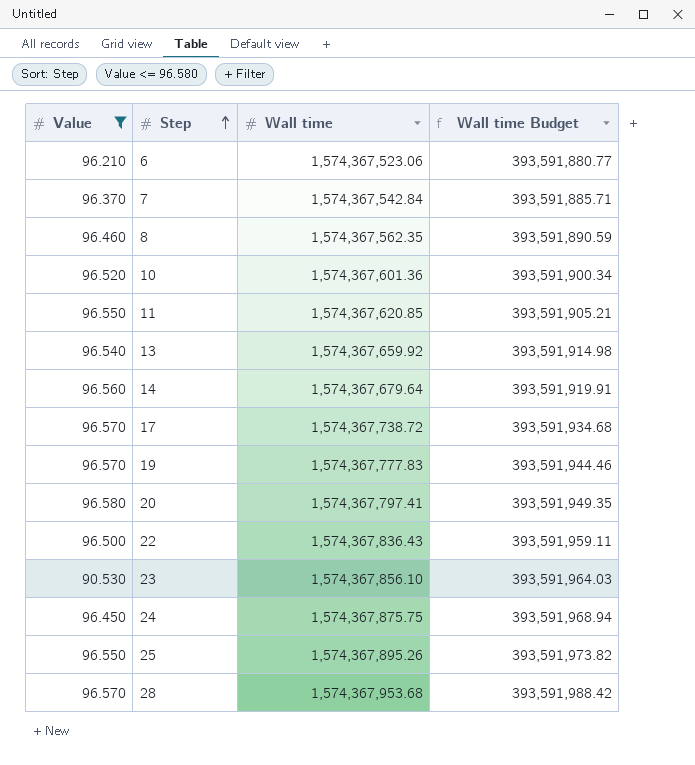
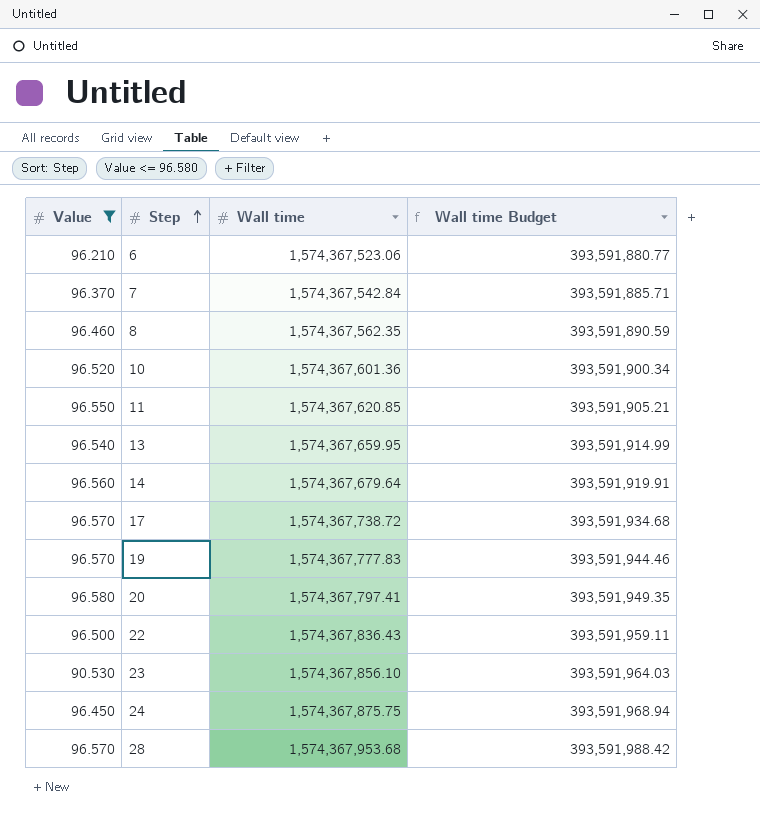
row 25: 96.550 | 1,574,367,895.26 | 393,591,973.82 -> none
13 | Wall time: 1,574,367,659.92 -> 1,574,367,659.95
13 | Wall time Budget: 393,591,914.98 -> 393,591,914.99

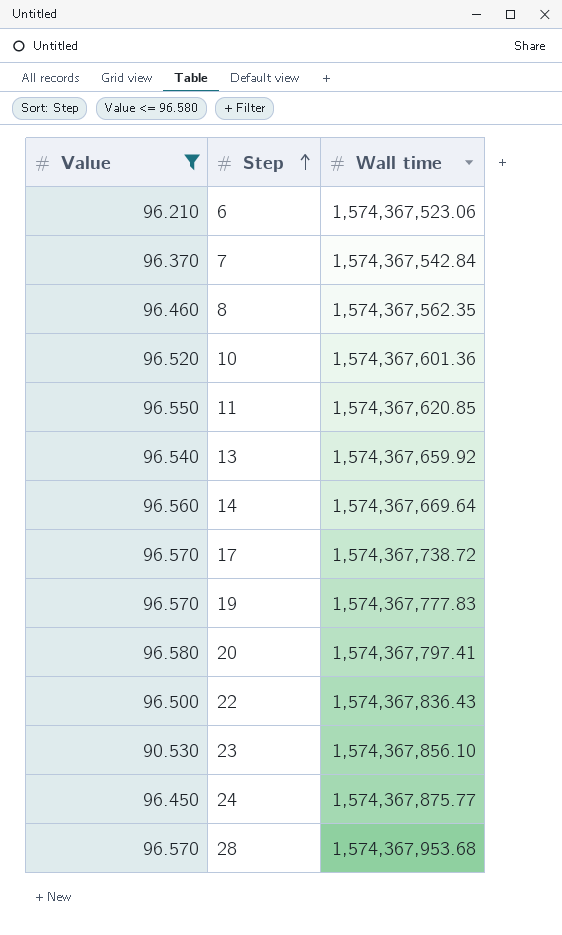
column Wall time Budget | formula: [Wall time] * 0.25 -> none
13 | Wall time: 1,574,367,659.95 -> 1,574,367,659.92
14 | Wall time: 1,574,367,679.64 -> 1,574,367,669.64
24 | Wall time: 1,574,367,875.75 -> 1,574,367,875.77

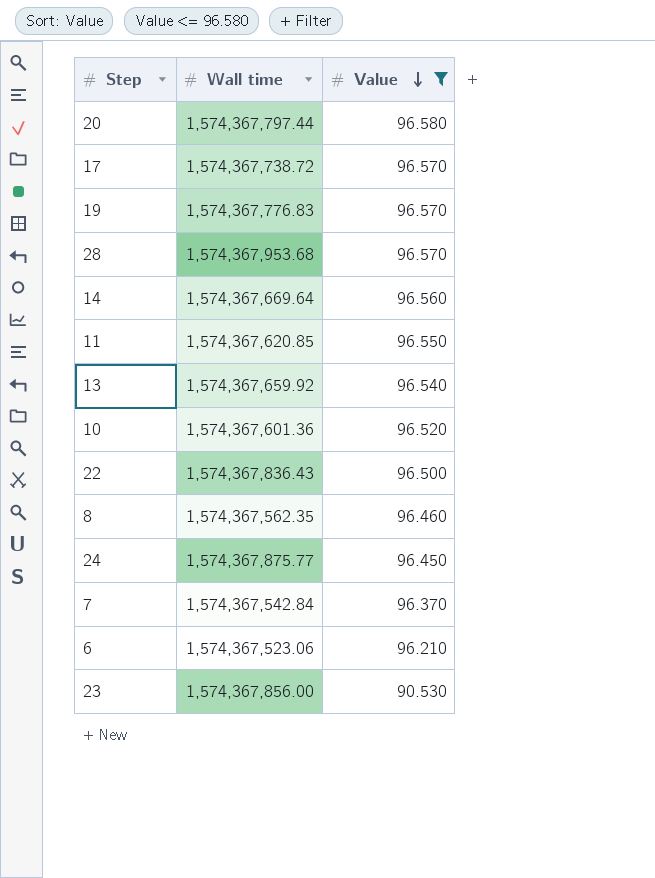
row order: Step ascending -> Value descending
column Value | position: 1 -> 3
20 | Wall time: 1,574,367,797.41 -> 1,574,367,797.44
19 | Wall time: 1,574,367,777.83 -> 1,574,367,776.83
23 | Wall time: 1,574,367,856.10 -> 1,574,367,856.00

